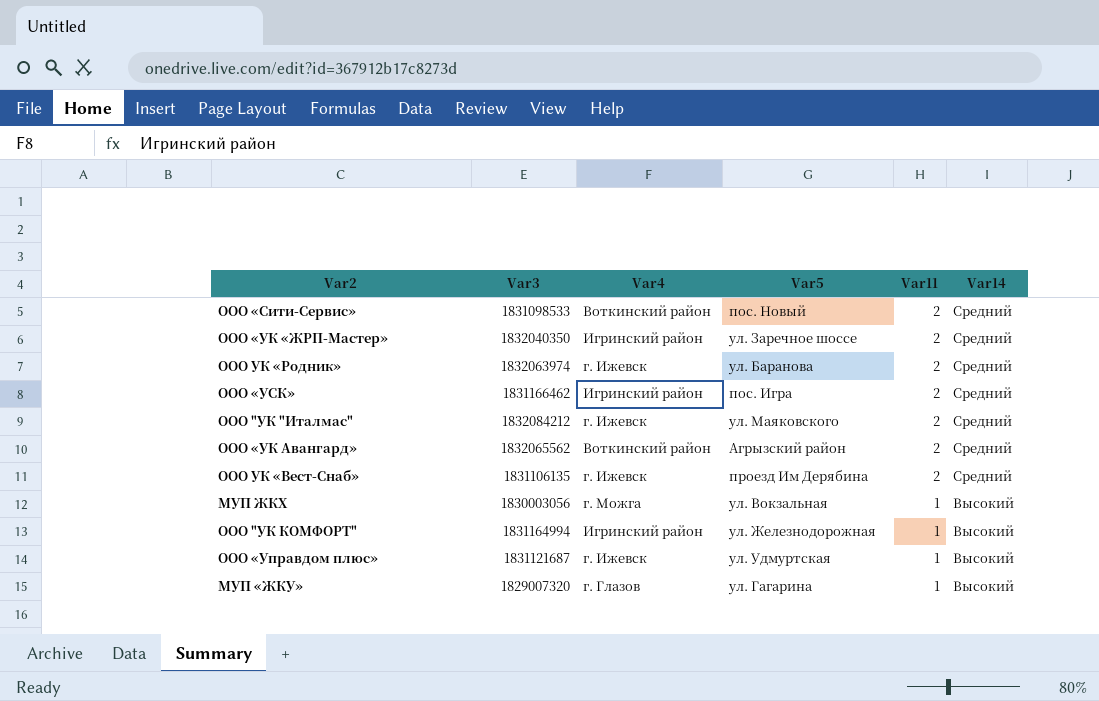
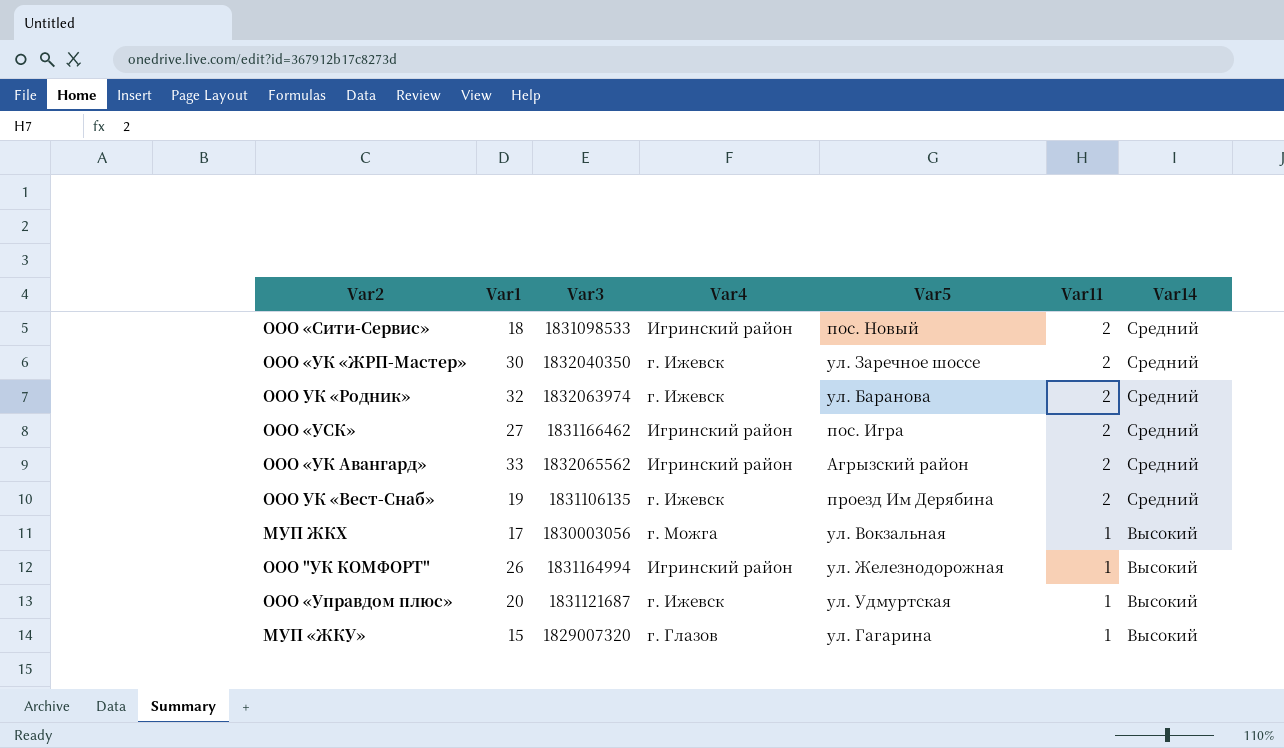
column Var1 | position: none -> 2
row ООО "УК "Италмас": 1832084212 | г. Ижевск | ул. Маяковского | 2 | Средний -> none
ООО «Сити-Сервис» | Var4: Воткинский район -> Игринский район
ООО «УК «ЖРП-Мастер» | Var4: Игринский район -> г. Ижевск
ООО «УК Авангард» | Var4: Воткинский район -> Игринский район

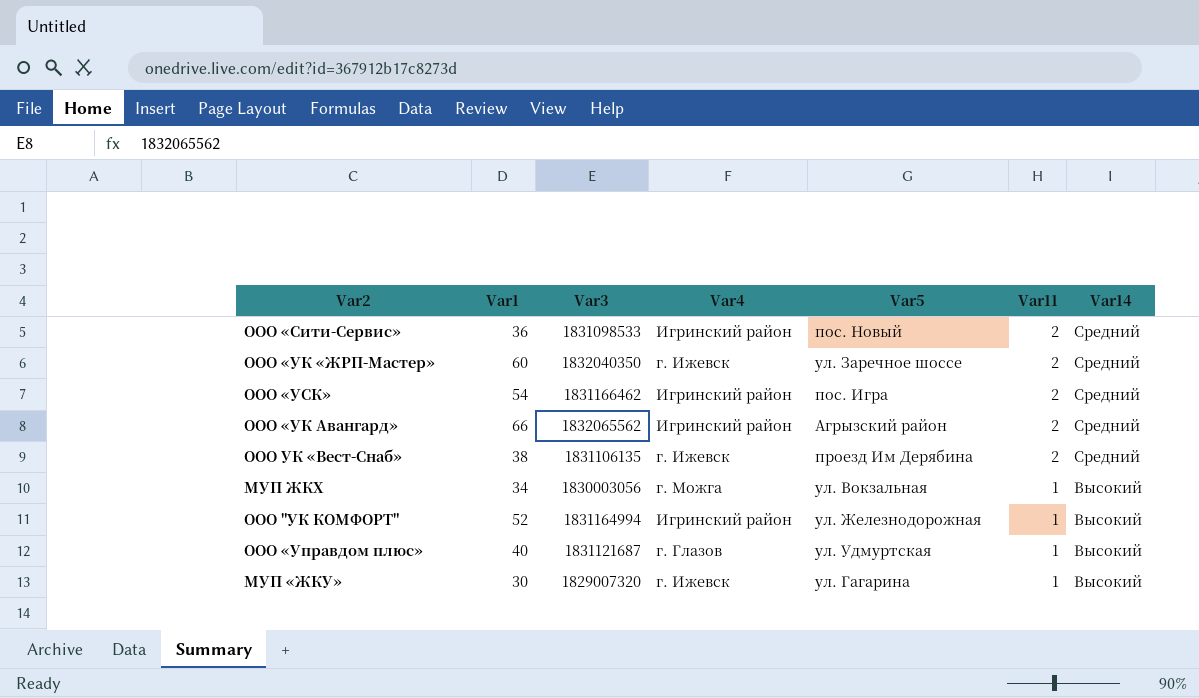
row ООО УК «Родник»: 32 | 1832063974 | г. Ижевск | ул. Баранова | 2 | Средний -> none
ООО «Сити-Сервис» | Var1: 18 -> 36
ООО «УК «ЖРП-Мастер» | Var1: 30 -> 60
ООО «УСК» | Var1: 27 -> 54
ООО «УК Авангард» | Var1: 33 -> 66
ООО УК «Вест-Снаб» | Var1: 19 -> 38
МУП ЖКХ | Var1: 17 -> 34
ООО "УК КОМФОРТ" | Var1: 26 -> 52
ООО «Управдом плюс» | Var1: 20 -> 40
ООО «Управдом плюс» | Var4: г. Ижевск -> г. Глазов
МУП «ЖКУ» | Var1: 15 -> 30
МУП «ЖКУ» | Var4: г. Глазов -> г. Ижевск

